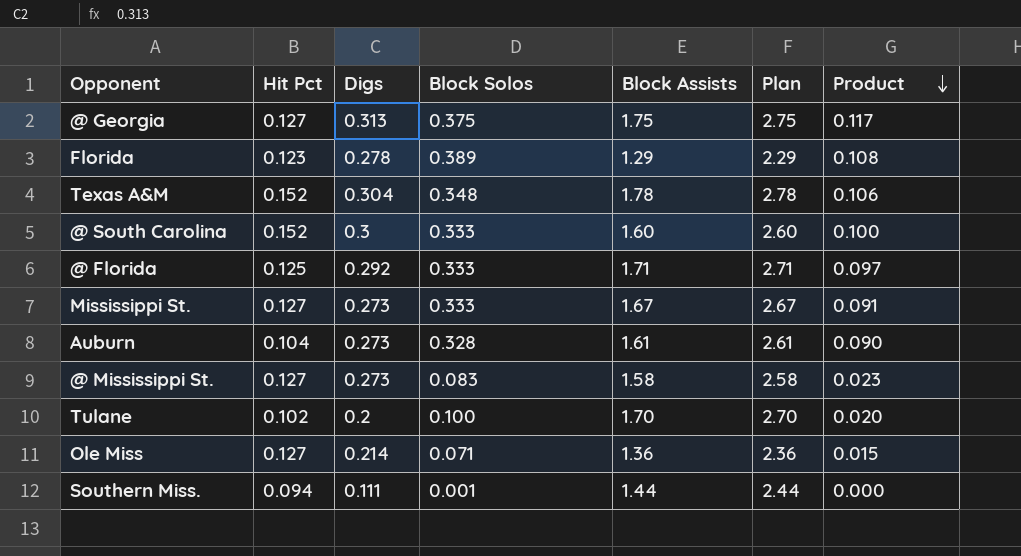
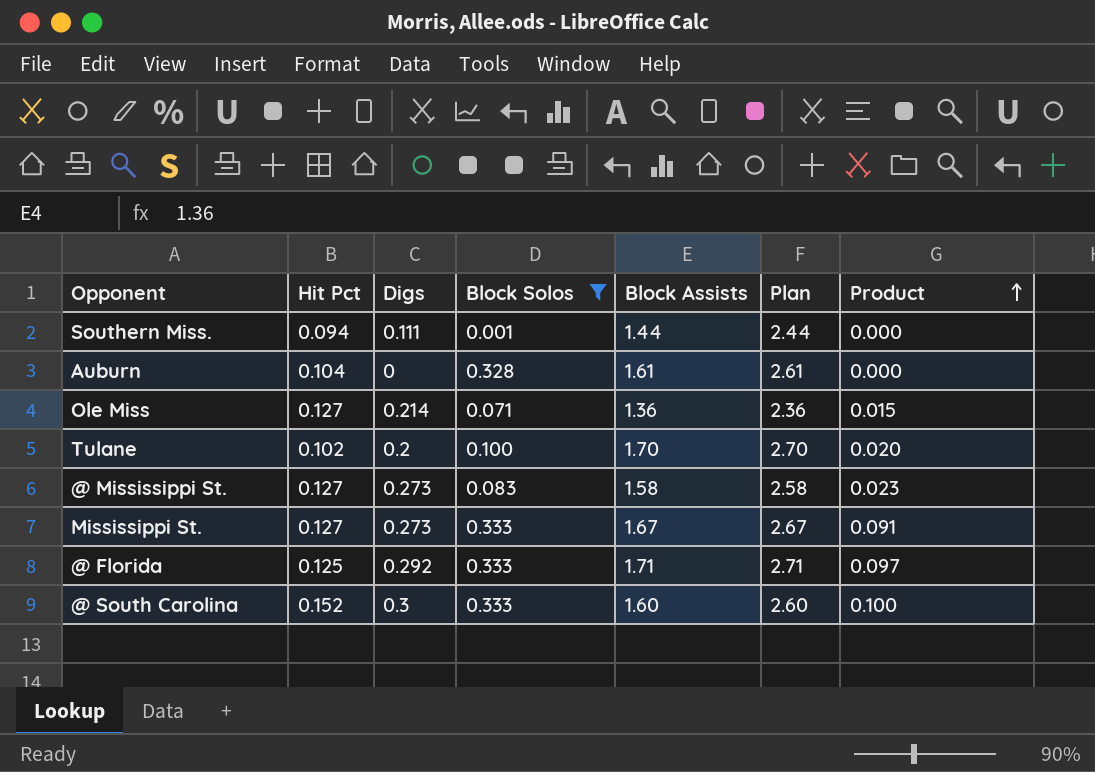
filter: none -> Block Solos <= 0.333
row order: Product descending -> Product ascending
Auburn | Digs: 0.273 -> 0
Auburn | Product: 0.090 -> 0.000

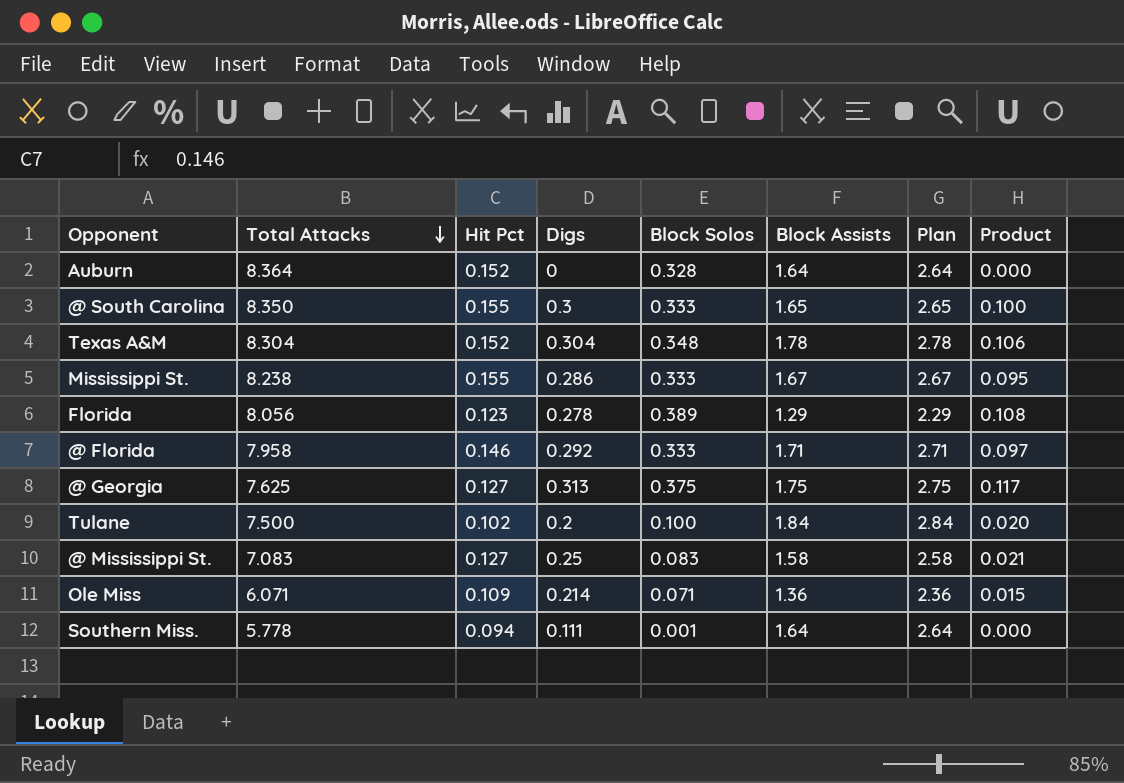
filter: Block Solos <= 0.333 -> none
row order: Product ascending -> Total Attacks descending
column Total Attacks | position: none -> 2
Auburn | Hit Pct: 0.104 -> 0.152
Auburn | Block Assists: 1.61 -> 1.64
Auburn | Plan: 2.61 -> 2.64
@ South Carolina | Hit Pct: 0.152 -> 0.155
@ South Carolina | Block Assists: 1.60 -> 1.65
@ South Carolina | Plan: 2.60 -> 2.65
Mississippi St. | Hit Pct: 0.127 -> 0.155
Mississippi St. | Digs: 0.273 -> 0.286
Mississippi St. | Product: 0.091 -> 0.095
@ Florida | Hit Pct: 0.125 -> 0.146
Tulane | Block Assists: 1.70 -> 1.84
Tulane | Plan: 2.70 -> 2.84
@ Mississippi St. | Digs: 0.273 -> 0.25
@ Mississippi St. | Product: 0.023 -> 0.021
Ole Miss | Hit Pct: 0.127 -> 0.109
Southern Miss. | Block Assists: 1.44 -> 1.64
Southern Miss. | Plan: 2.44 -> 2.64

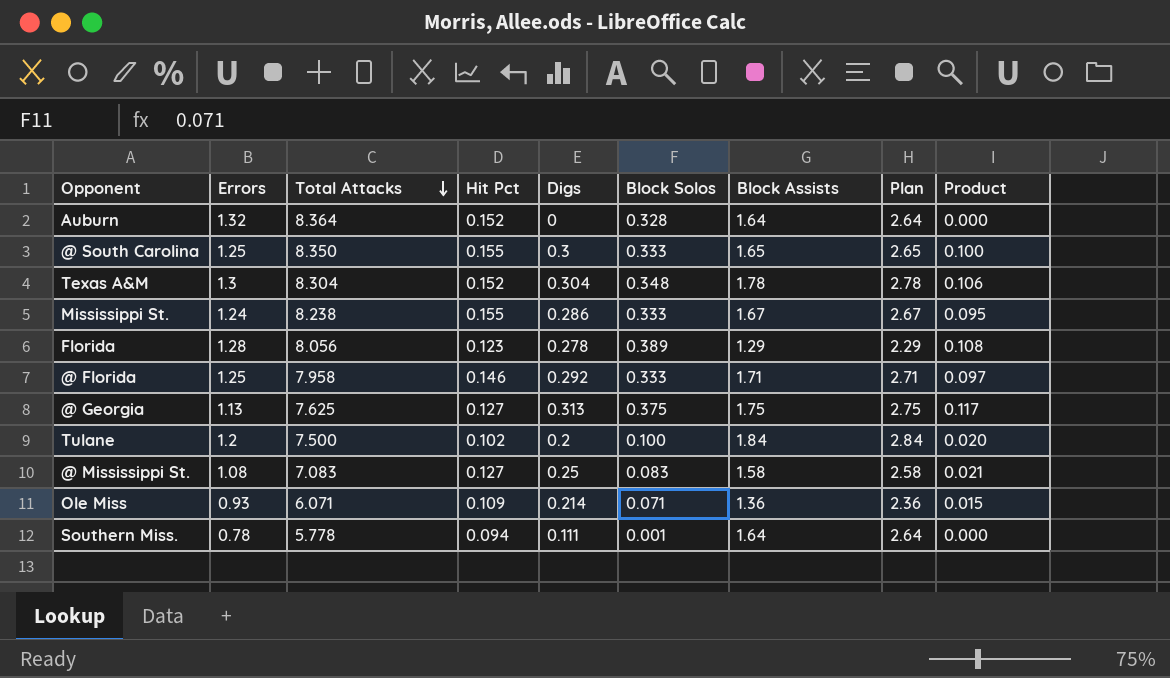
column Errors | position: none -> 2

